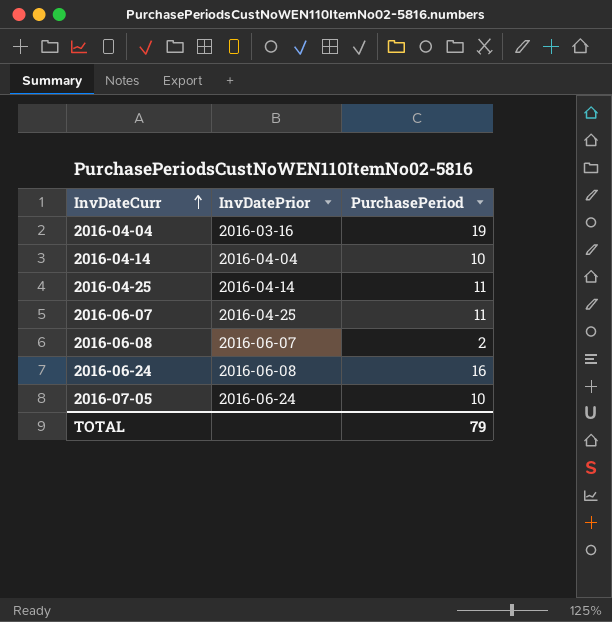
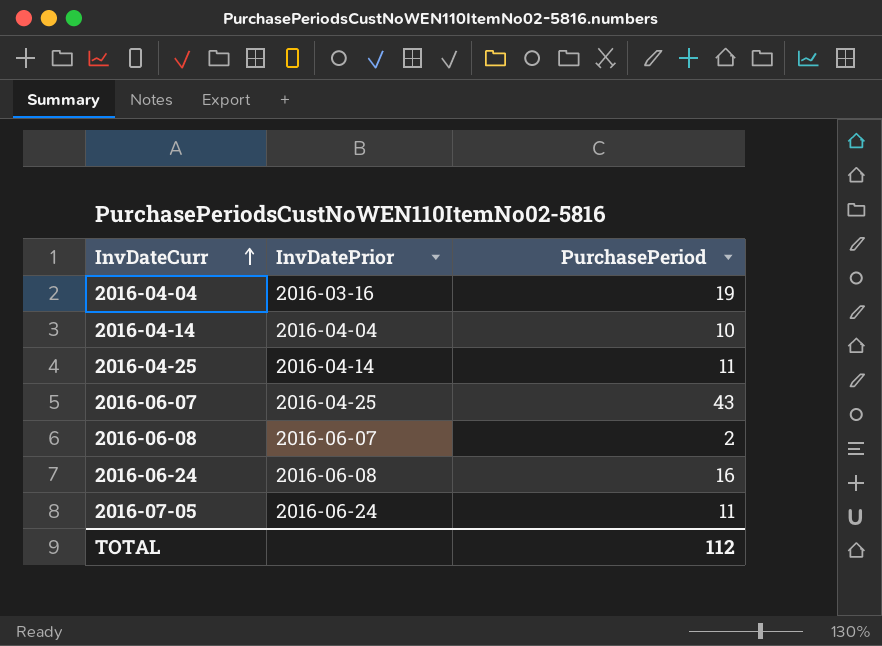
2016-06-07 | PurchasePeriod: 11 -> 43
2016-07-05 | PurchasePeriod: 10 -> 11
TOTAL | PurchasePeriod: 79 -> 112

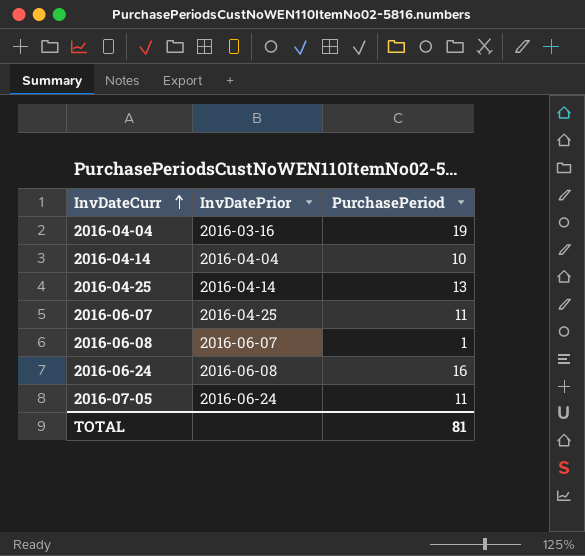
2016-04-25 | PurchasePeriod: 11 -> 13
2016-06-07 | PurchasePeriod: 43 -> 11
2016-06-08 | PurchasePeriod: 2 -> 1
TOTAL | PurchasePeriod: 112 -> 81

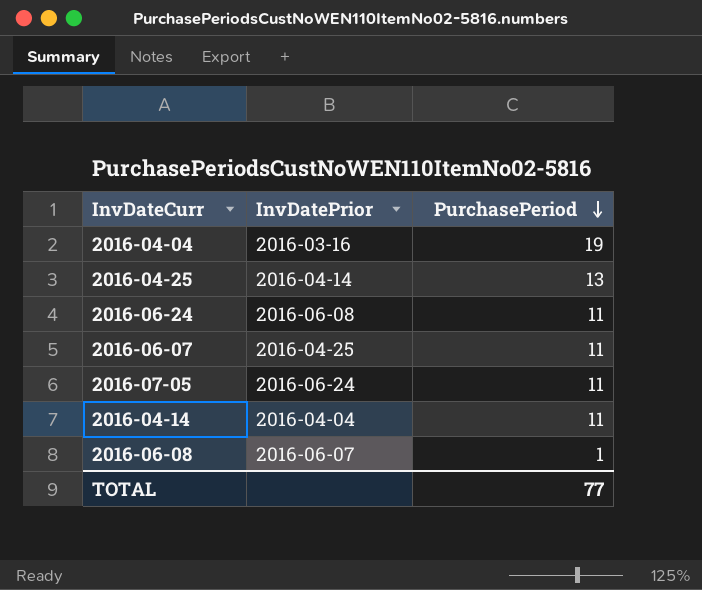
row order: InvDateCurr ascending -> PurchasePeriod descending
2016-06-24 | PurchasePeriod: 16 -> 11
2016-04-14 | PurchasePeriod: 10 -> 11
TOTAL | PurchasePeriod: 81 -> 77

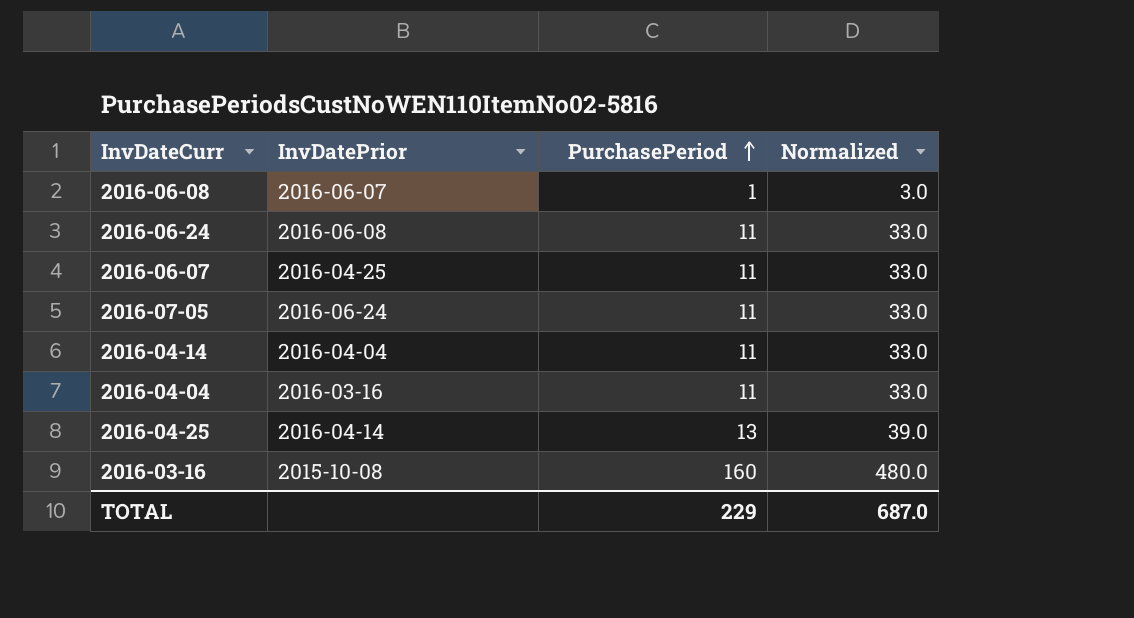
row order: PurchasePeriod descending -> PurchasePeriod ascending
column Normalized | formula: none -> [PurchasePeriod] * 3
2016-04-04 | PurchasePeriod: 19 -> 11
row 2016-03-16: none -> 2015-10-08 | 160 | 480.0
TOTAL | PurchasePeriod: 77 -> 229

